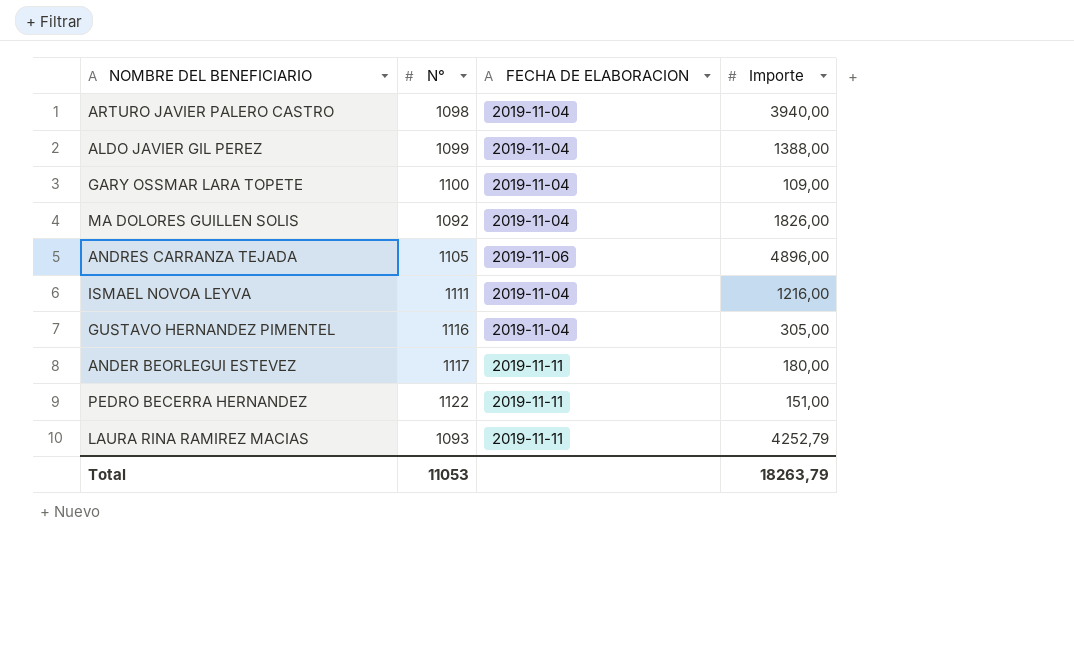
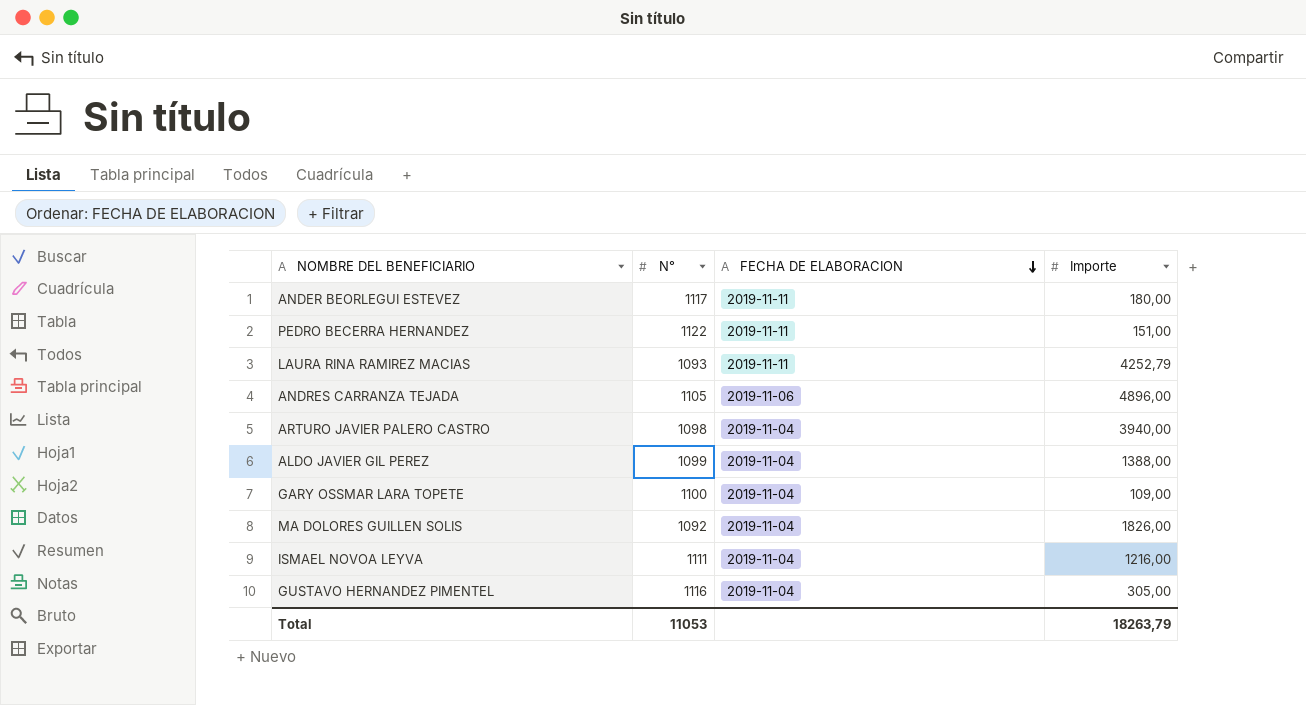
row order: none -> FECHA DE ELABORACION descending

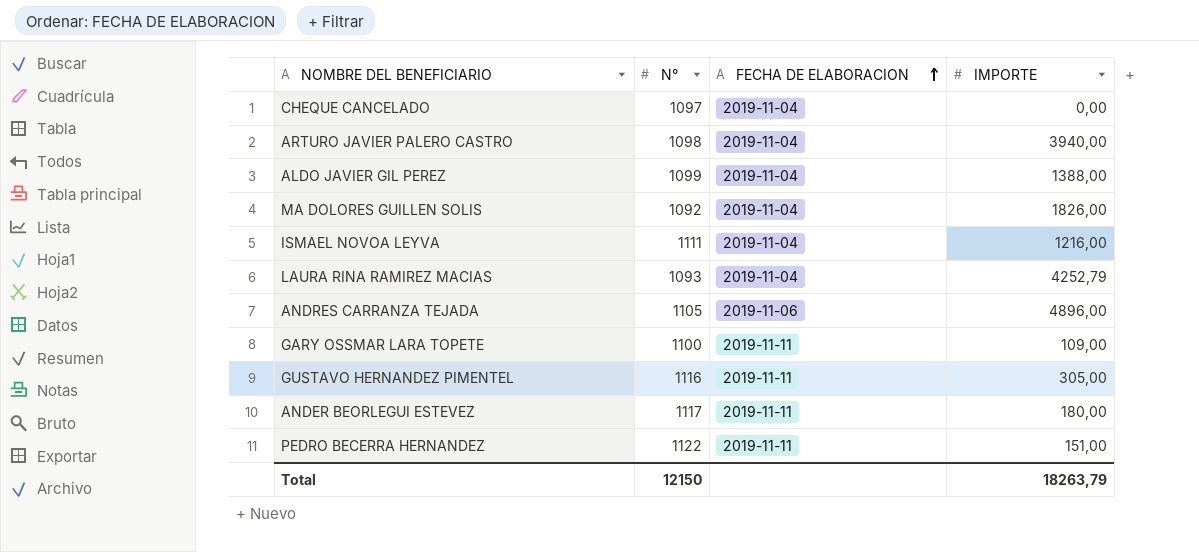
row order: FECHA DE ELABORACION descending -> FECHA DE ELABORACION ascending
column name: Importe -> IMPORTE
row CHEQUE CANCELADO: none -> 1097 | 2019-11-04 | 0,00
LAURA RINA RAMIREZ MACIAS | FECHA DE ELABORACION: 2019-11-11 -> 2019-11-04
GARY OSSMAR LARA TOPETE | FECHA DE ELABORACION: 2019-11-04 -> 2019-11-11
GUSTAVO HERNANDEZ PIMENTEL | FECHA DE ELABORACION: 2019-11-04 -> 2019-11-11
Total | N°: 11053 -> 12150

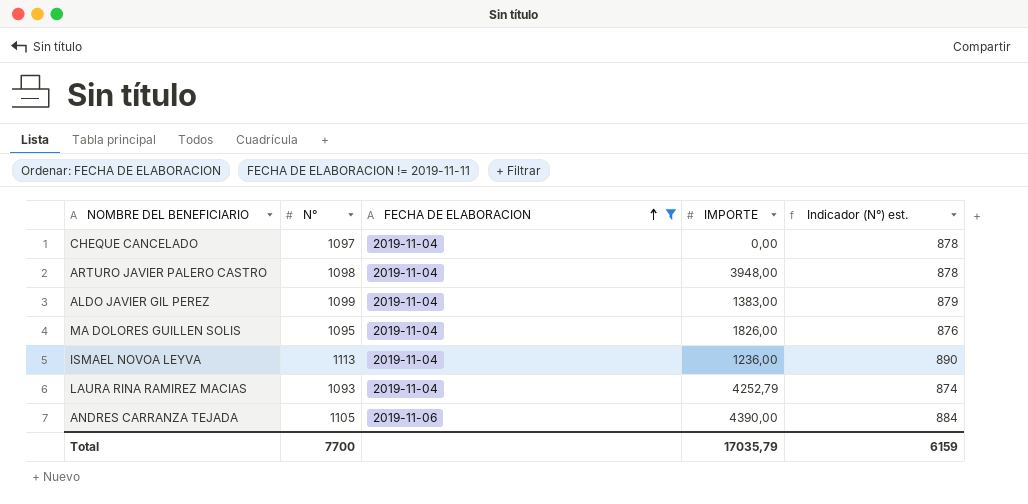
filter: none -> FECHA DE ELABORACION != 2019-11-11
column Indicador (N°) est. | formula: none -> [N°] * 0,8
ARTURO JAVIER PALERO CASTRO | IMPORTE: 3940,00 -> 3948,00
ALDO JAVIER GIL PEREZ | IMPORTE: 1388,00 -> 1383,00
MA DOLORES GUILLEN SOLIS | N°: 1092 -> 1095
ISMAEL NOVOA LEYVA | N°: 1111 -> 1113
ISMAEL NOVOA LEYVA | IMPORTE: 1216,00 -> 1236,00
ANDRES CARRANZA TEJADA | IMPORTE: 4896,00 -> 4390,00
Total | N°: 12150 -> 7700
Total | IMPORTE: 18263,79 -> 17035,79

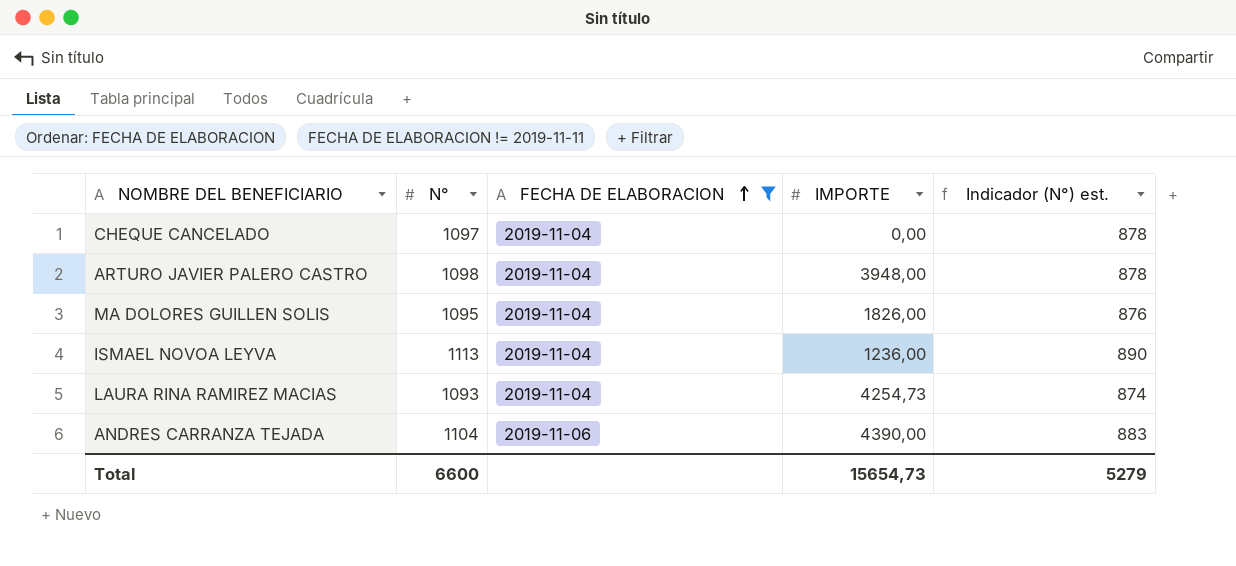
row ALDO JAVIER GIL PEREZ: 1099 | 2019-11-04 | 1383,00 | 879 -> none
LAURA RINA RAMIREZ MACIAS | IMPORTE: 4252,79 -> 4254,73
ANDRES CARRANZA TEJADA | N°: 1105 -> 1104
ANDRES CARRANZA TEJADA | Indicador (N°) est.: 884 -> 883
Total | N°: 7700 -> 6600
Total | IMPORTE: 17035,79 -> 15654,73
Total | Indicador (N°) est.: 6159 -> 5279

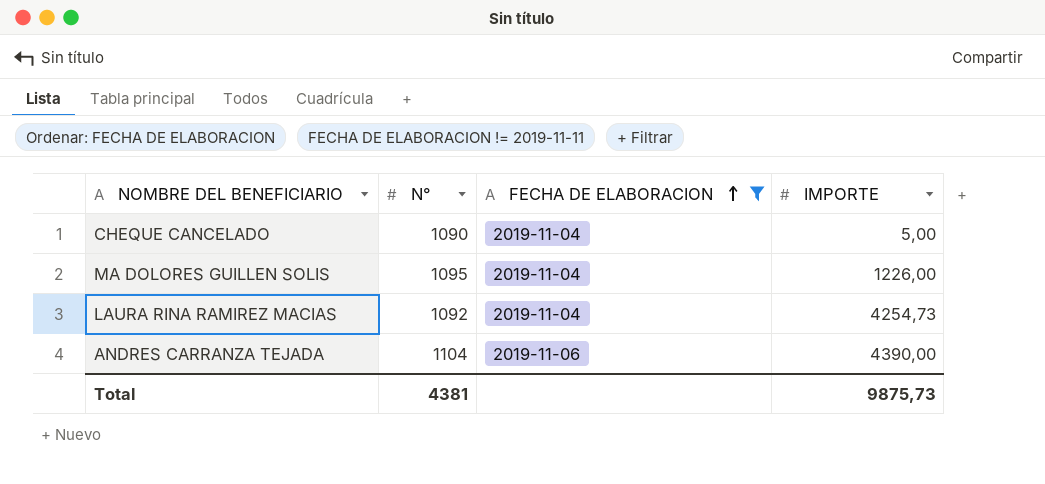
column Indicador (N°) est. | formula: [N°] * 0,8 -> none
row ARTURO JAVIER PALERO CASTRO: 1098 | 2019-11-04 | 3948,00 | 878 -> none
row ISMAEL NOVOA LEYVA: 1113 | 2019-11-04 | 1236,00 | 890 -> none
CHEQUE CANCELADO | N°: 1097 -> 1090
CHEQUE CANCELADO | IMPORTE: 0,00 -> 5,00
MA DOLORES GUILLEN SOLIS | IMPORTE: 1826,00 -> 1226,00
LAURA RINA RAMIREZ MACIAS | N°: 1093 -> 1092
Total | N°: 6600 -> 4381
Total | IMPORTE: 15654,73 -> 9875,73

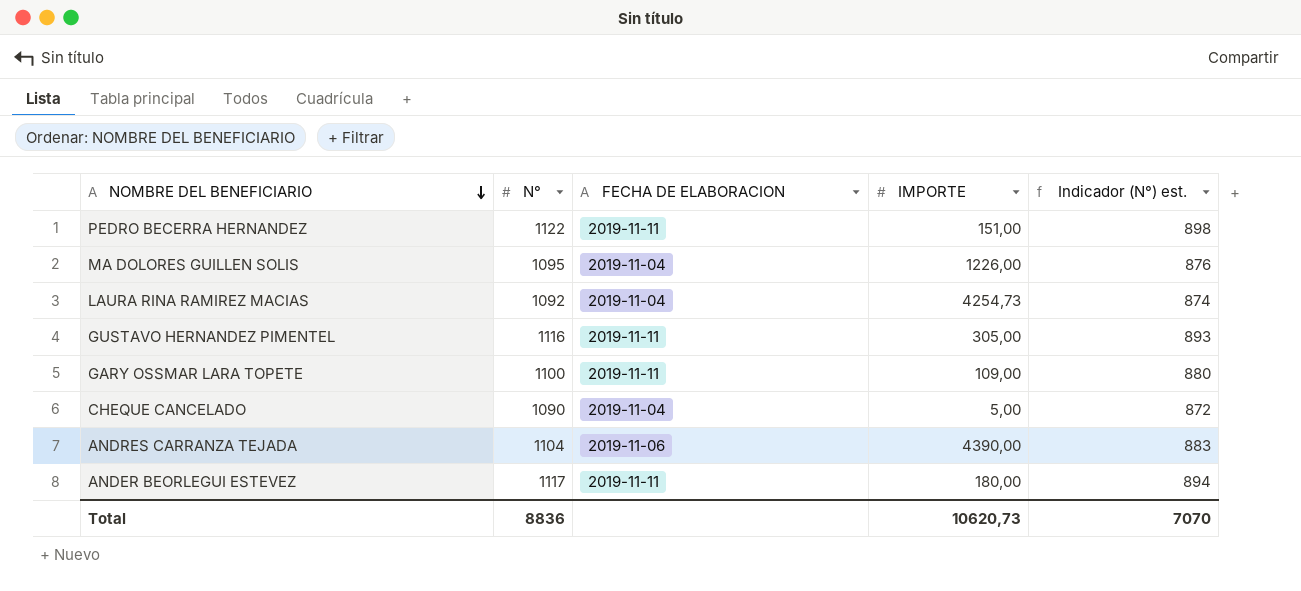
filter: FECHA DE ELABORACION != 2019-11-11 -> none
row order: FECHA DE ELABORACION ascending -> NOMBRE DEL BENEFICIARIO descending
column Indicador (N°) est. | formula: none -> [N°] * 0,8
Total | N°: 4381 -> 8836
Total | IMPORTE: 9875,73 -> 10620,73

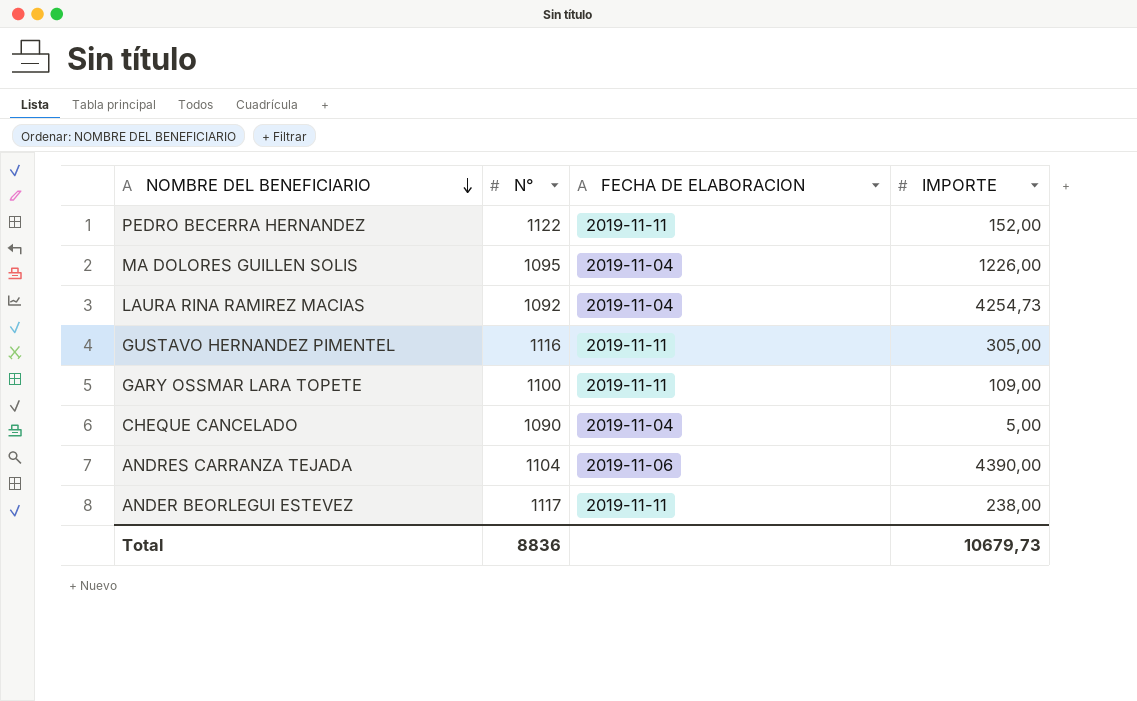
column Indicador (N°) est. | formula: [N°] * 0,8 -> none
PEDRO BECERRA HERNANDEZ | IMPORTE: 151,00 -> 152,00
ANDER BEORLEGUI ESTEVEZ | IMPORTE: 180,00 -> 238,00
Total | IMPORTE: 10620,73 -> 10679,73

